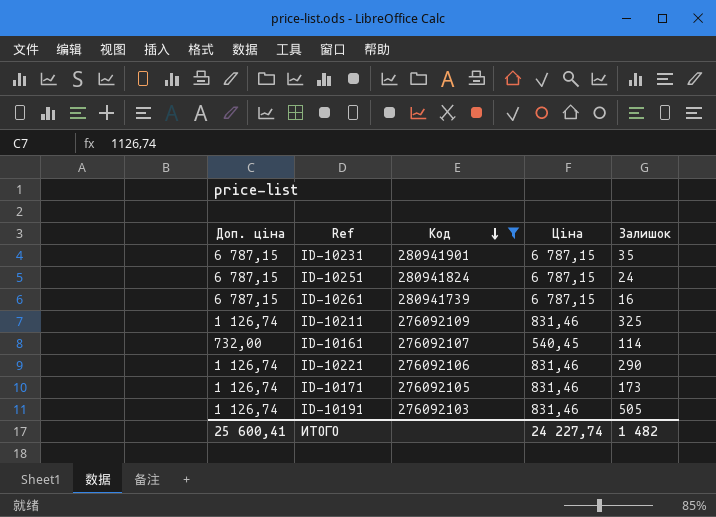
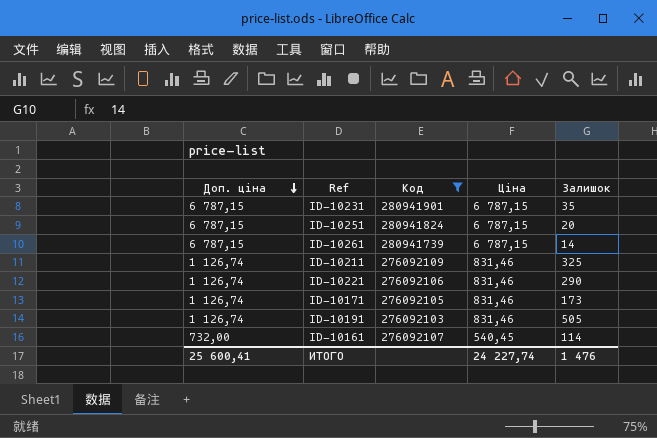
row order: Код descending -> Доп. ціна descending
ID-10251 | Залишок: 24 -> 20
ID-10261 | Залишок: 16 -> 14
ИТОГО | Залишок: 1 482 -> 1 476

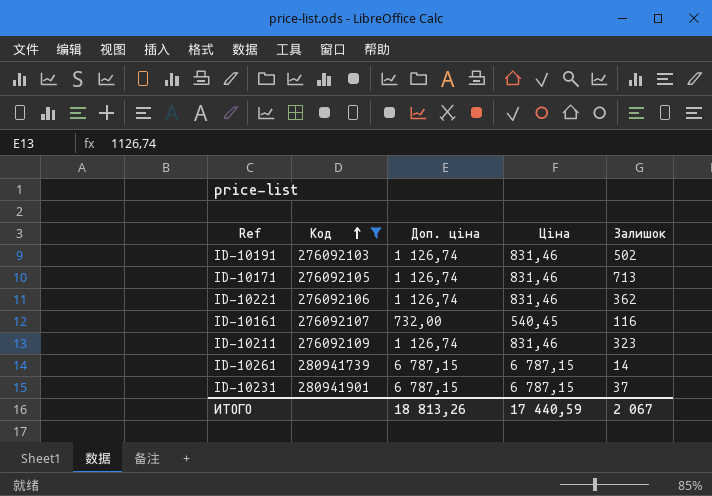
row order: Доп. ціна descending -> Код ascending
column Доп. ціна | position: 1 -> 3
row ID-10251: 6 787,15 | 280941824 | 6 787,15 | 20 -> none
ID-10191 | Залишок: 505 -> 502
ID-10171 | Залишок: 173 -> 713
ID-10221 | Залишок: 290 -> 362
ID-10161 | Залишок: 114 -> 116
ID-10211 | Залишок: 325 -> 323
ID-10231 | Залишок: 35 -> 37
ИТОГО | Доп. ціна: 25 600,41 -> 18 813,26
ИТОГО | Ціна: 24 227,74 -> 17 440,59
ИТОГО | Залишок: 1 476 -> 2 067

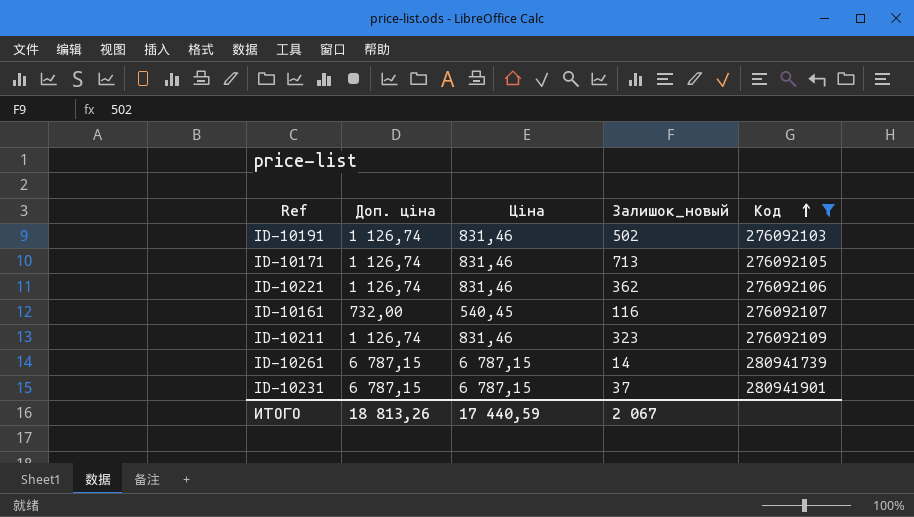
column name: Залишок -> Залишок_новый
column Код | position: 2 -> 5

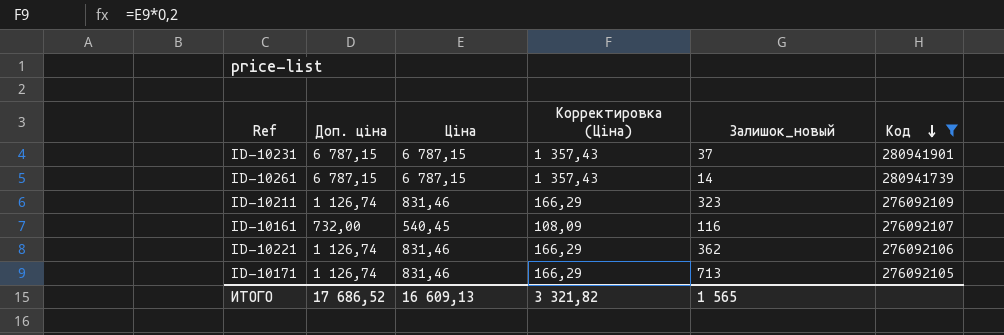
row order: Код ascending -> Код descending
column Корректировка (Ціна) | formula: none -> [Ціна] * 0,2
row ID-10191: 1 126,74 | 831,46 | 502 | 276092103 -> none
ИТОГО | Доп. ціна: 18 813,26 -> 17 686,52
ИТОГО | Ціна: 17 440,59 -> 16 609,13
ИТОГО | Залишок_новый: 2 067 -> 1 565

